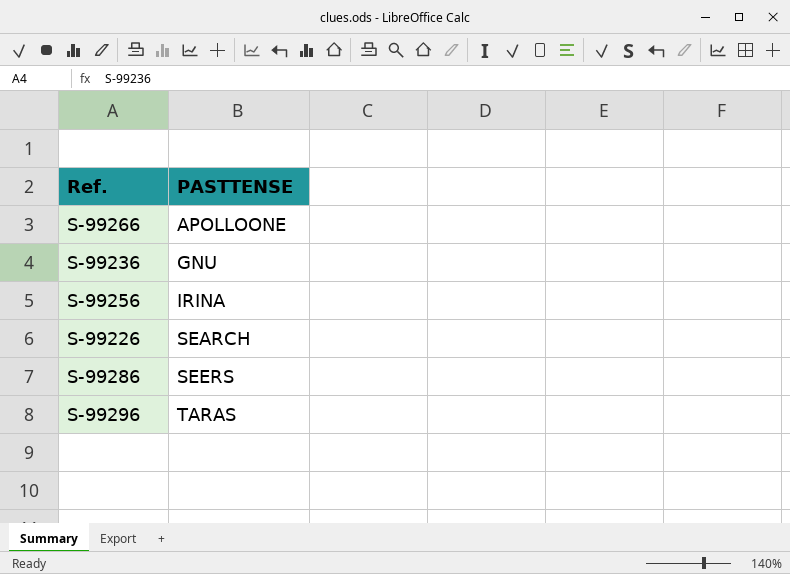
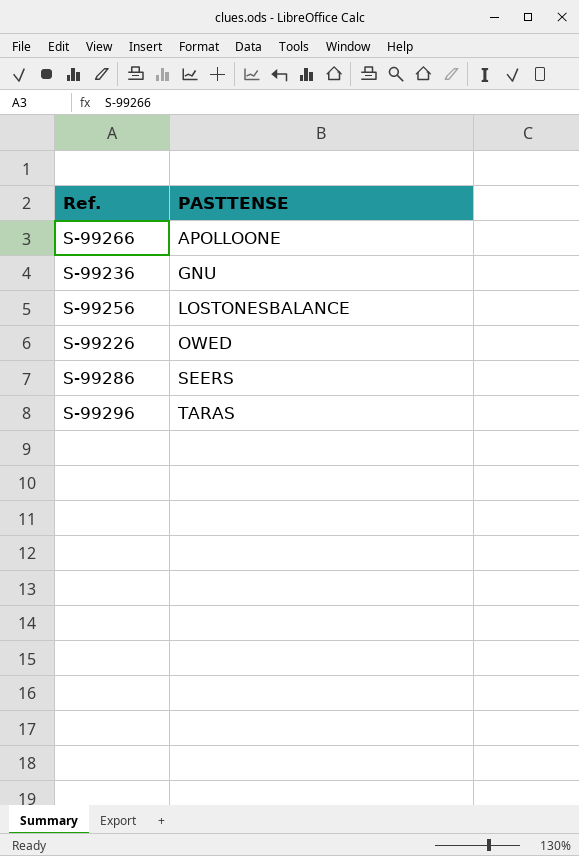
S-99256 | PASTTENSE: IRINA -> LOSTONESBALANCE
S-99226 | PASTTENSE: SEARCH -> OWED

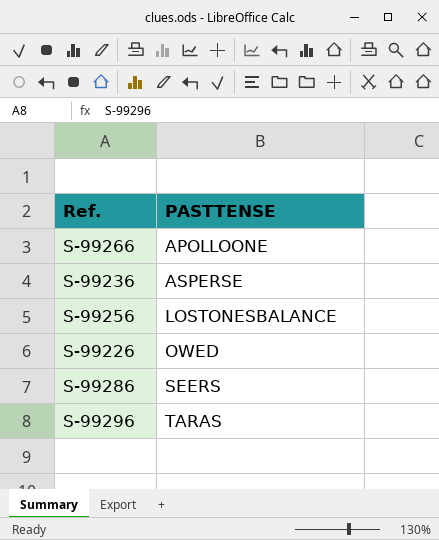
S-99236 | PASTTENSE: GNU -> ASPERSE

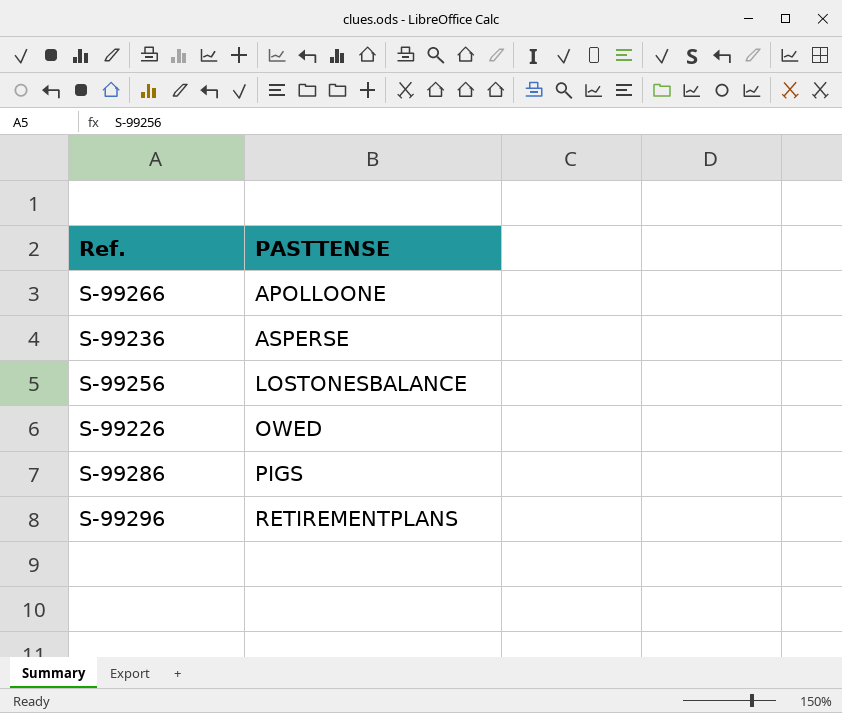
S-99286 | PASTTENSE: SEERS -> PIGS
S-99296 | PASTTENSE: TARAS -> RETIREMENTPLANS

